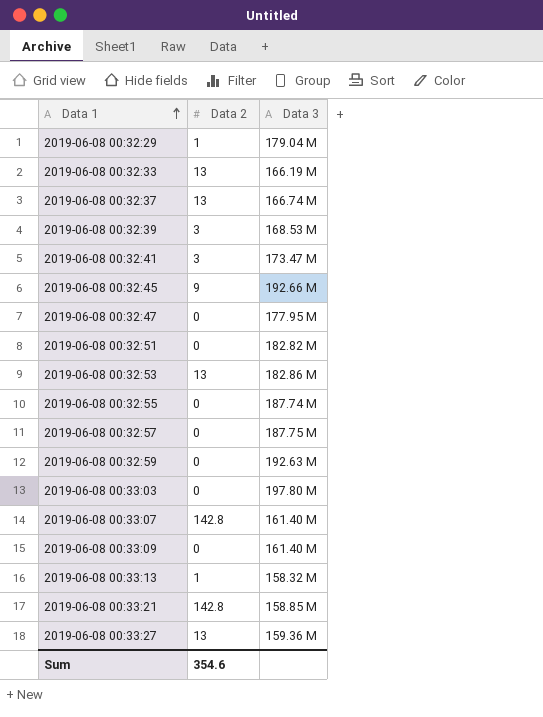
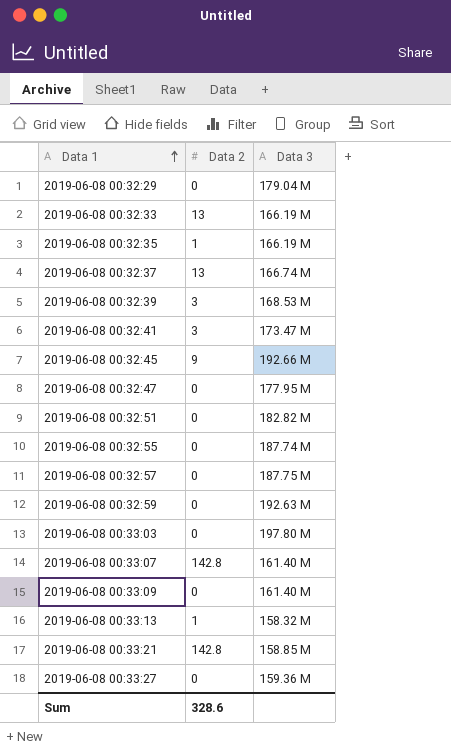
row 2019-06-08 00:32:53: 13 | 182.86 M -> none
2019-06-08 00:32:29 | Data 2: 1 -> 0
row 2019-06-08 00:32:35: none -> 1 | 166.19 M
2019-06-08 00:33:27 | Data 2: 13 -> 0
Sum | Data 2: 354.6 -> 328.6

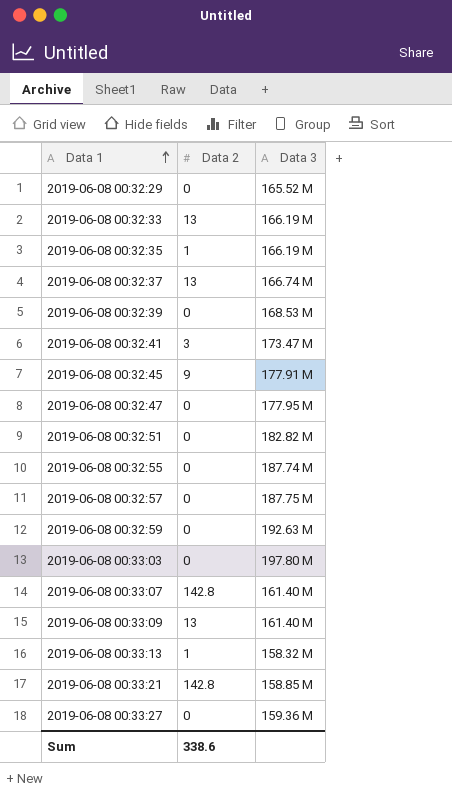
2019-06-08 00:32:29 | Data 3: 179.04 M -> 165.52 M
2019-06-08 00:32:39 | Data 2: 3 -> 0
2019-06-08 00:32:45 | Data 3: 192.66 M -> 177.91 M
2019-06-08 00:33:09 | Data 2: 0 -> 13
Sum | Data 2: 328.6 -> 338.6

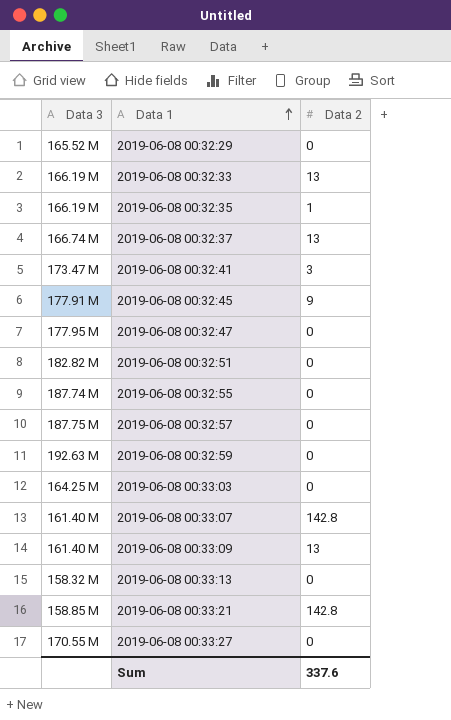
column Data 3 | position: 3 -> 1
row 2019-06-08 00:32:39: 0 | 168.53 M -> none
2019-06-08 00:33:03 | Data 3: 197.80 M -> 164.25 M
2019-06-08 00:33:13 | Data 2: 1 -> 0
2019-06-08 00:33:27 | Data 3: 159.36 M -> 170.55 M
Sum | Data 2: 338.6 -> 337.6

